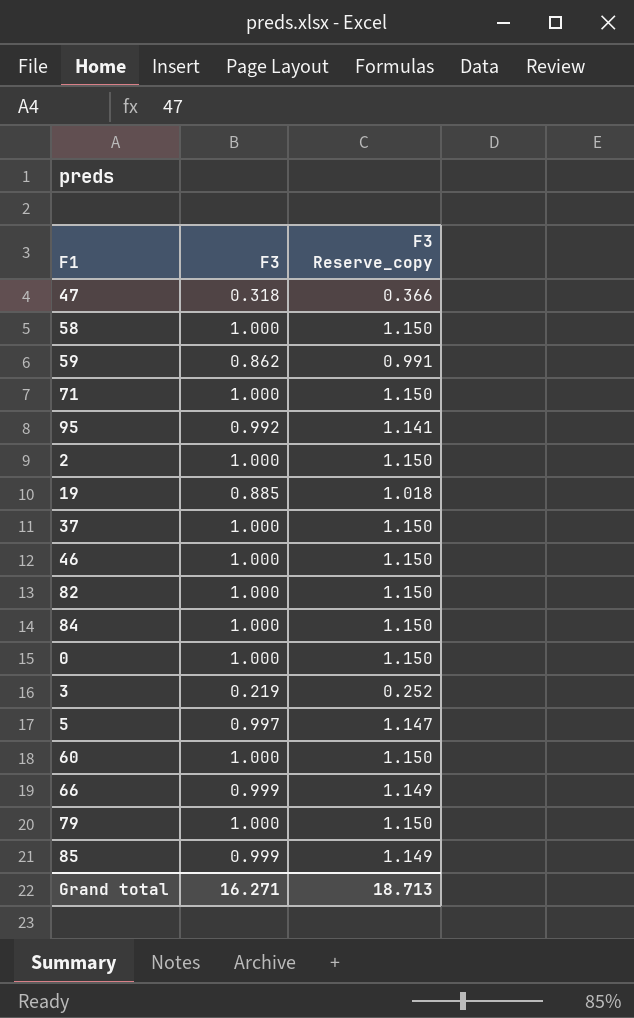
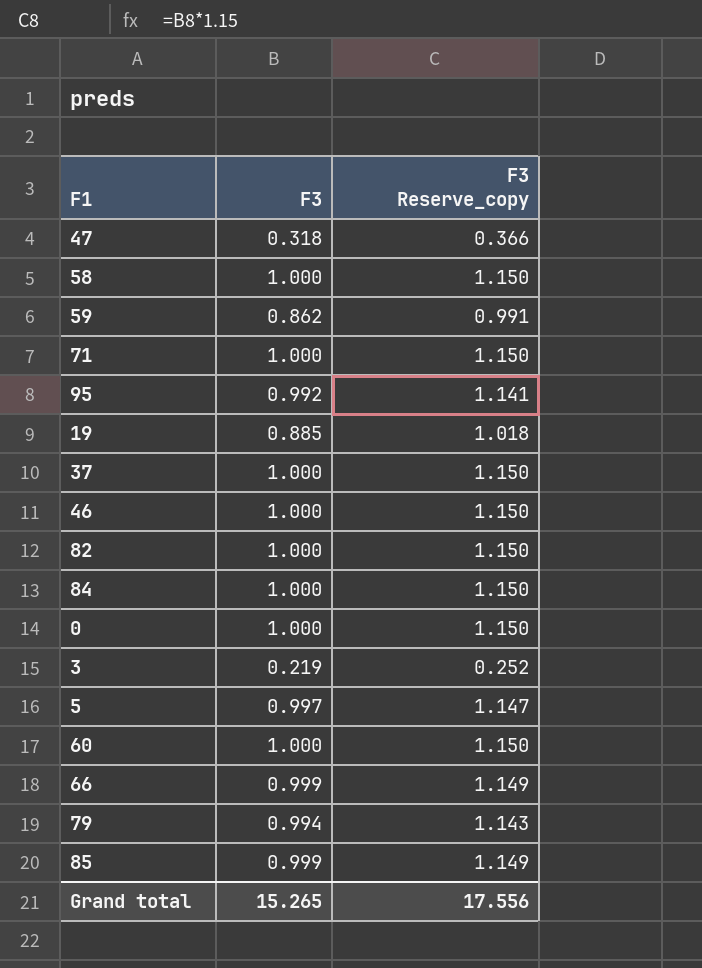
row 2: 1.000 | 1.150 -> none
79 | F3: 1.000 -> 0.994
79 | F3 Reserve_copy: 1.150 -> 1.143
Grand total | F3: 16.271 -> 15.265
Grand total | F3 Reserve_copy: 18.713 -> 17.556

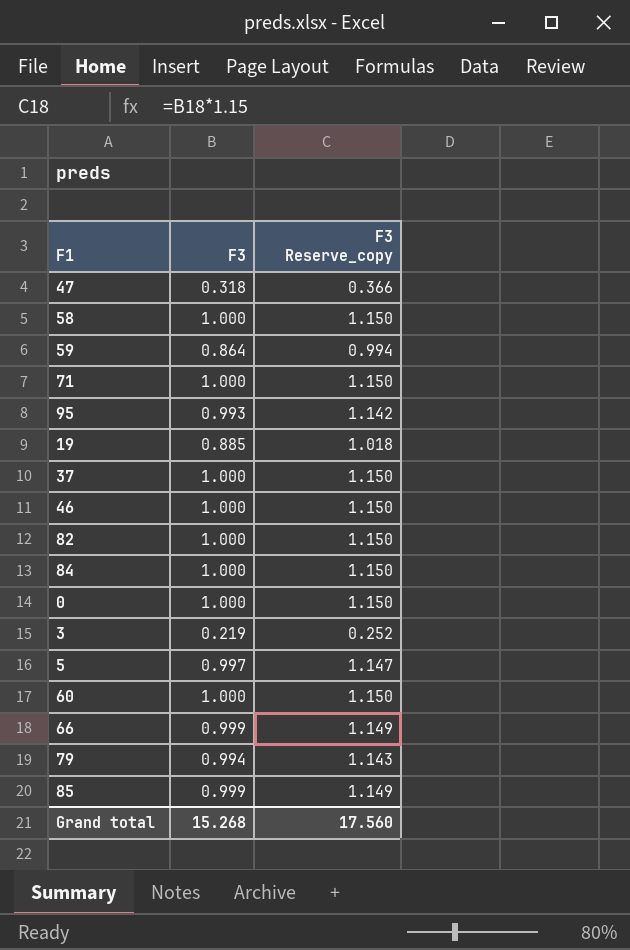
59 | F3: 0.862 -> 0.864
59 | F3 Reserve_copy: 0.991 -> 0.994
95 | F3: 0.992 -> 0.993
95 | F3 Reserve_copy: 1.141 -> 1.142
Grand total | F3: 15.265 -> 15.268
Grand total | F3 Reserve_copy: 17.556 -> 17.560

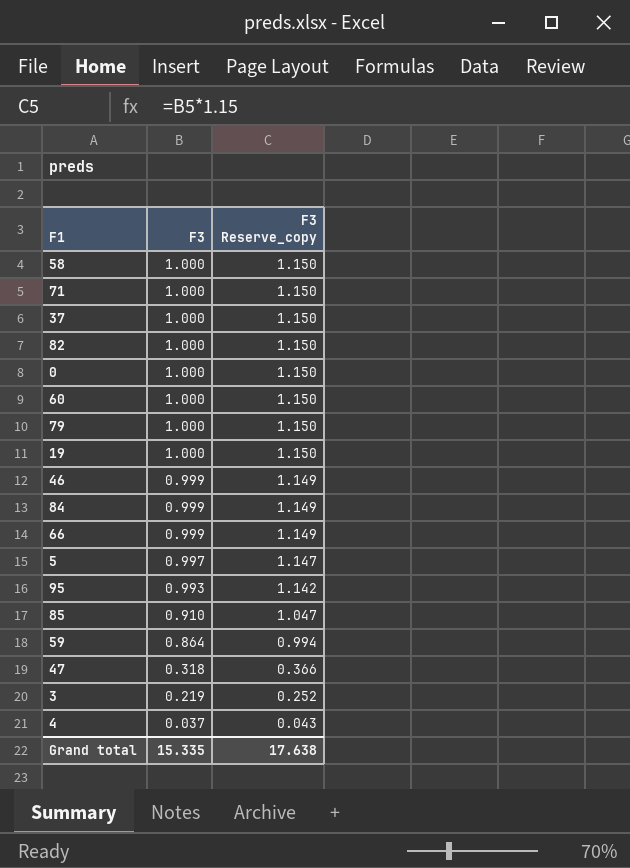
row order: none -> F3 descending
79 | F3: 0.994 -> 1.000
79 | F3 Reserve_copy: 1.143 -> 1.150
19 | F3: 0.885 -> 1.000
19 | F3 Reserve_copy: 1.018 -> 1.150
46 | F3: 1.000 -> 0.999
46 | F3 Reserve_copy: 1.150 -> 1.149
84 | F3: 1.000 -> 0.999
84 | F3 Reserve_copy: 1.150 -> 1.149
85 | F3: 0.999 -> 0.910
85 | F3 Reserve_copy: 1.149 -> 1.047
row 4: none -> 0.037 | 0.043
Grand total | F3: 15.268 -> 15.335
Grand total | F3 Reserve_copy: 17.560 -> 17.638

